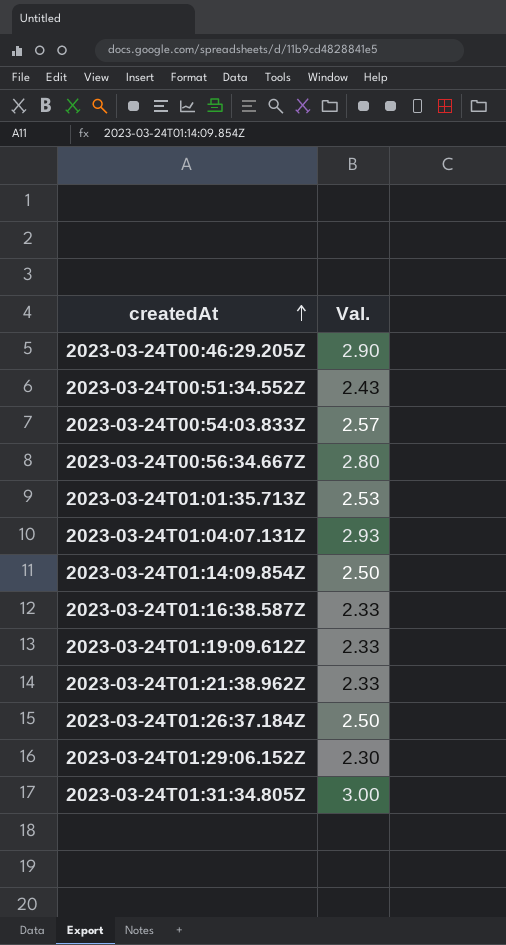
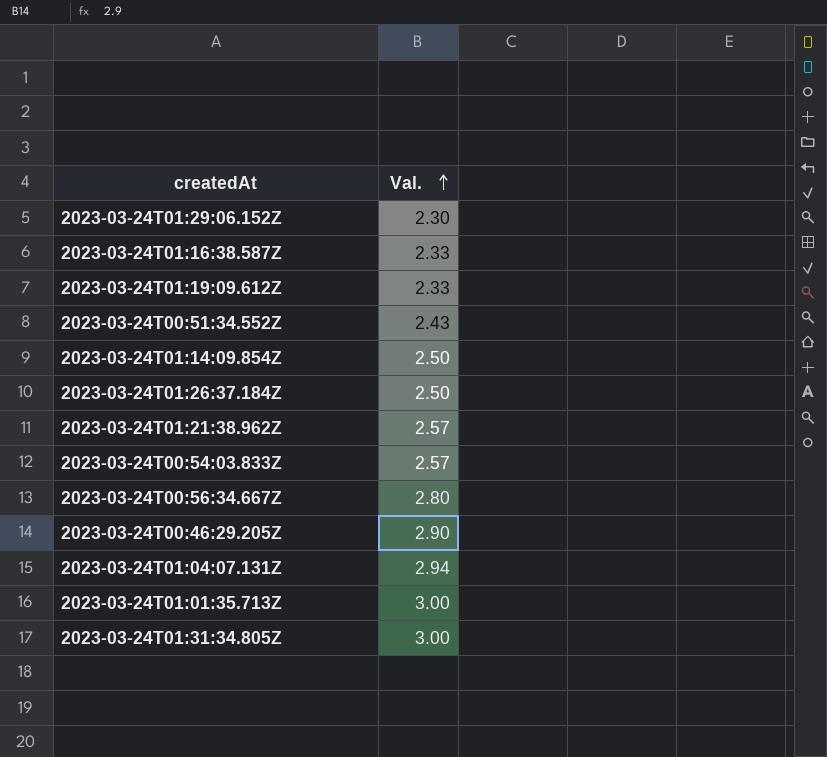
row order: createdAt ascending -> Val. ascending
2023-03-24T01:21:38.962Z | Val.: 2.33 -> 2.57
2023-03-24T01:04:07.131Z | Val.: 2.93 -> 2.94
2023-03-24T01:01:35.713Z | Val.: 2.53 -> 3.00

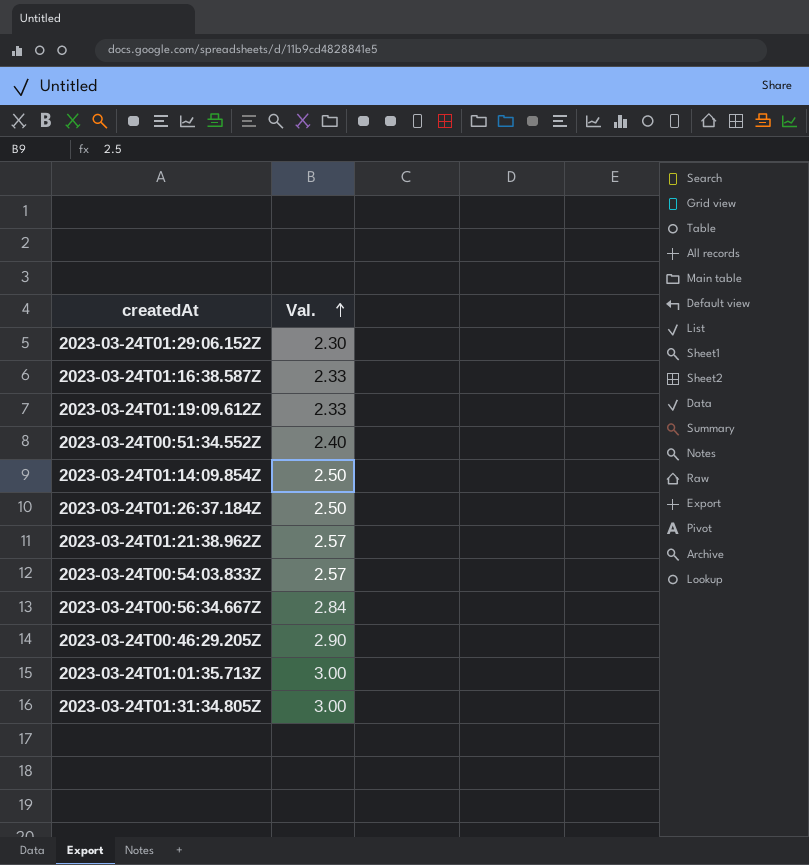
row 2023-03-24T01:04:07.131Z: 2.94 -> none
2023-03-24T00:51:34.552Z | Val.: 2.43 -> 2.40
2023-03-24T00:56:34.667Z | Val.: 2.80 -> 2.84

